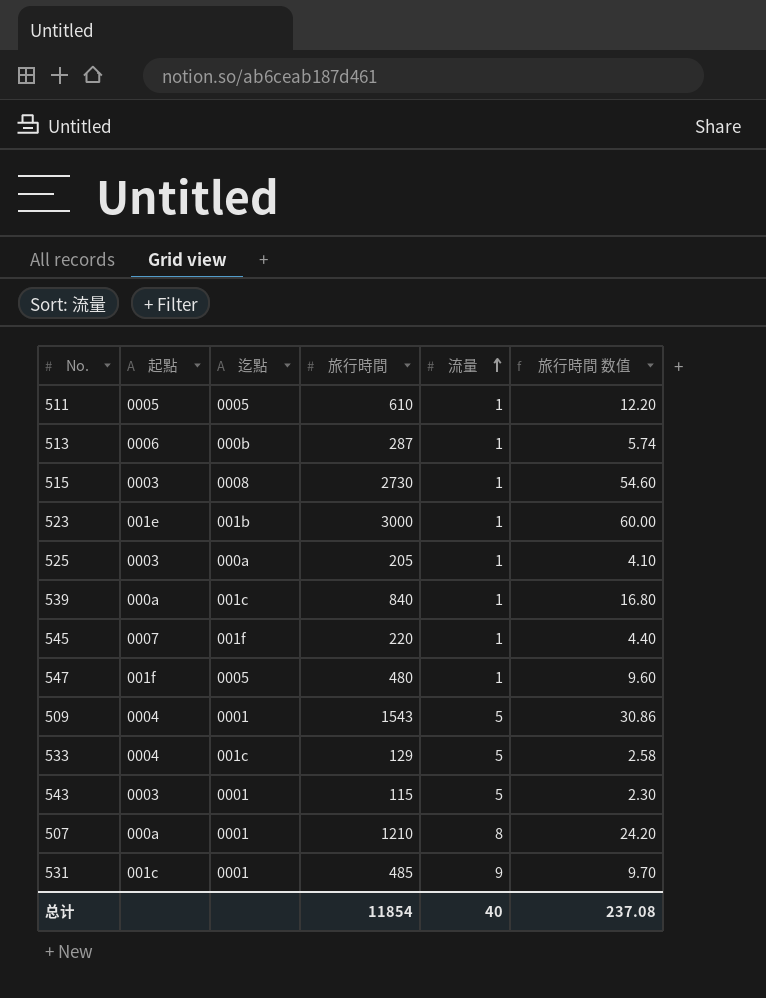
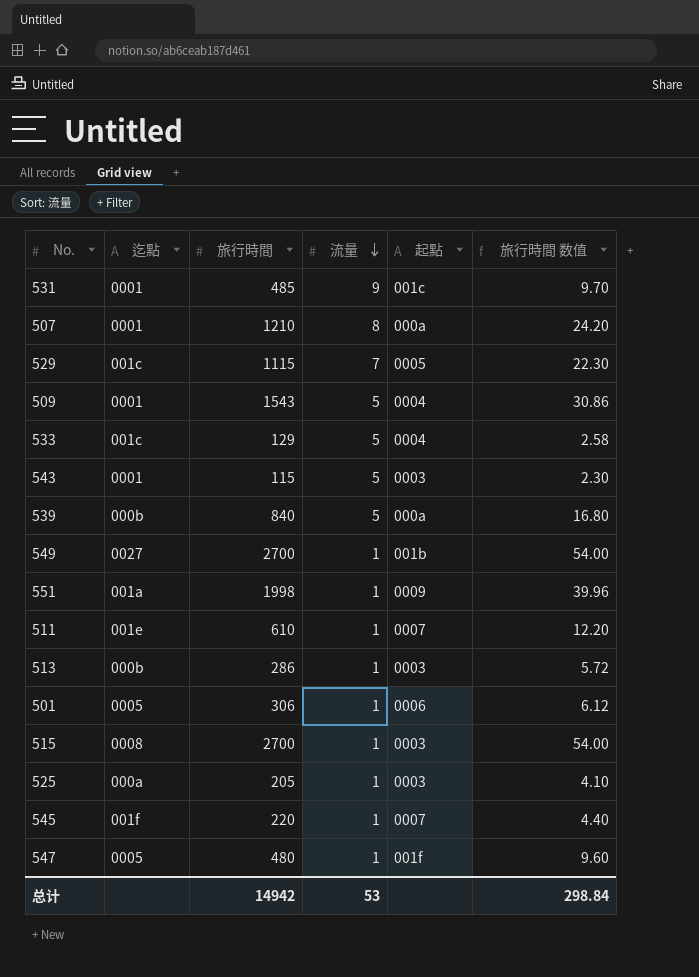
row order: 流量 ascending -> 流量 descending
column 起點 | position: 2 -> 5
row 523: 001e | 001b | 3000 | 1 | 60.00 -> none
row 529: none -> 001c | 1115 | 7 | 0005 | 22.30
539 | 迄點: 001c -> 000b
539 | 流量: 1 -> 5
row 549: none -> 0027 | 2700 | 1 | 001b | 54.00
row 551: none -> 001a | 1998 | 1 | 0009 | 39.96
511 | 迄點: 0005 -> 001e
511 | 起點: 0005 -> 0007
513 | 旅行時間: 287 -> 286
513 | 起點: 0006 -> 0003
513 | 旅行時間 数值: 5.74 -> 5.72
row 501: none -> 0005 | 306 | 1 | 0006 | 6.12
515 | 旅行時間: 2730 -> 2700
515 | 旅行時間 数值: 54.60 -> 54.00
总计 | 旅行時間: 11854 -> 14942
总计 | 流量: 40 -> 53
总计 | 旅行時間 数值: 237.08 -> 298.84

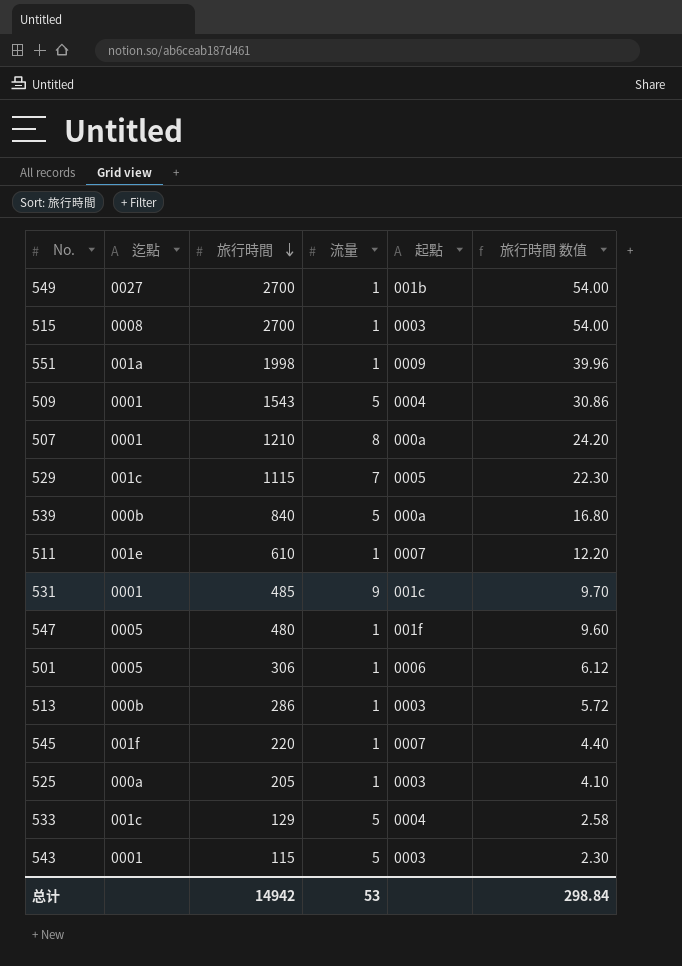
row order: 流量 descending -> 旅行時間 descending

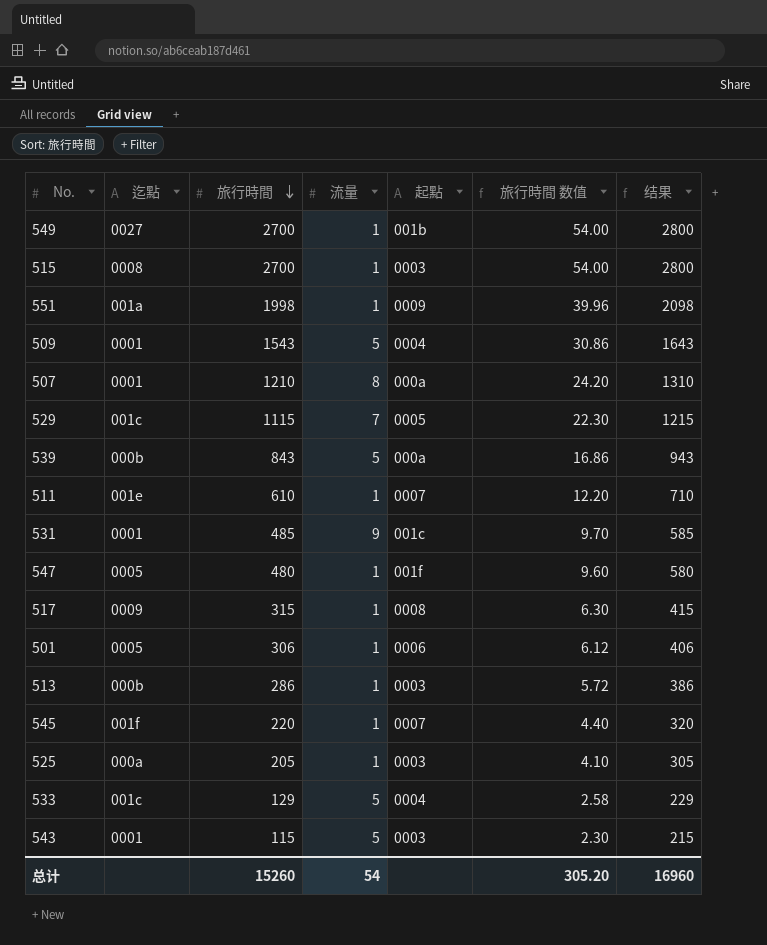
column 结果 | formula: none -> [旅行時間] + 100
539 | 旅行時間: 840 -> 843
539 | 旅行時間 数值: 16.80 -> 16.86
row 517: none -> 0009 | 315 | 1 | 0008 | 6.30 | 415
总计 | 旅行時間: 14942 -> 15260
总计 | 流量: 53 -> 54
总计 | 旅行時間 数值: 298.84 -> 305.20

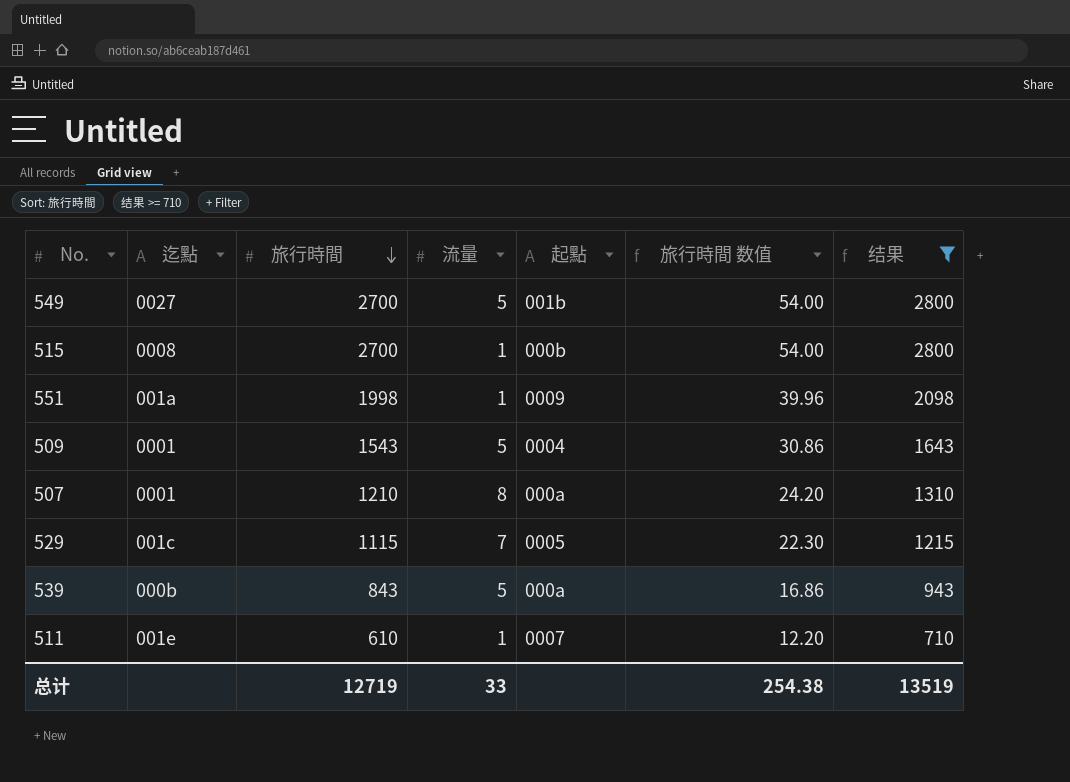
filter: none -> 结果 >= 710
549 | 流量: 1 -> 5
515 | 起點: 0003 -> 000b
总计 | 旅行時間: 15260 -> 12719
总计 | 流量: 54 -> 33
总计 | 旅行時間 数值: 305.20 -> 254.38
总计 | 结果: 16960 -> 13519

